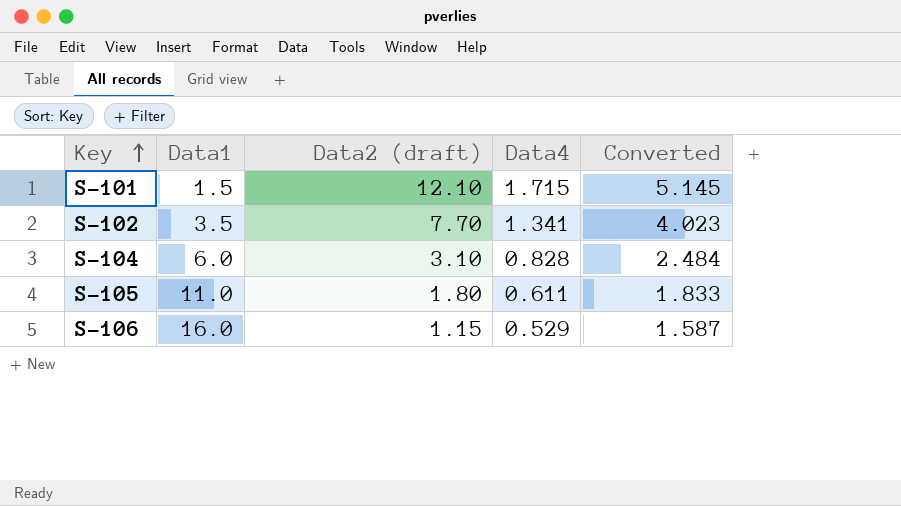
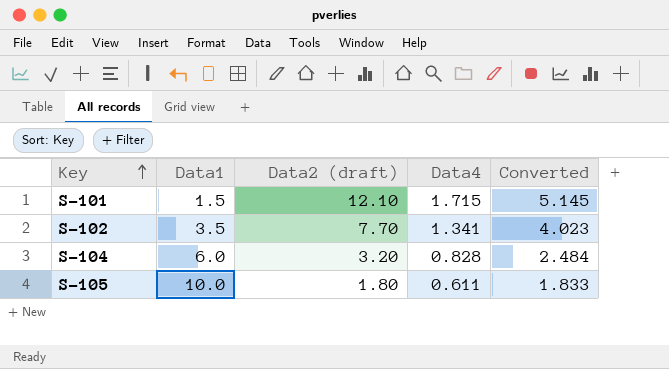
row S-106: 16.0 | 1.15 | 0.529 | 1.587 -> none
S-104 | Data2 (draft): 3.10 -> 3.20
S-105 | Data1: 11.0 -> 10.0

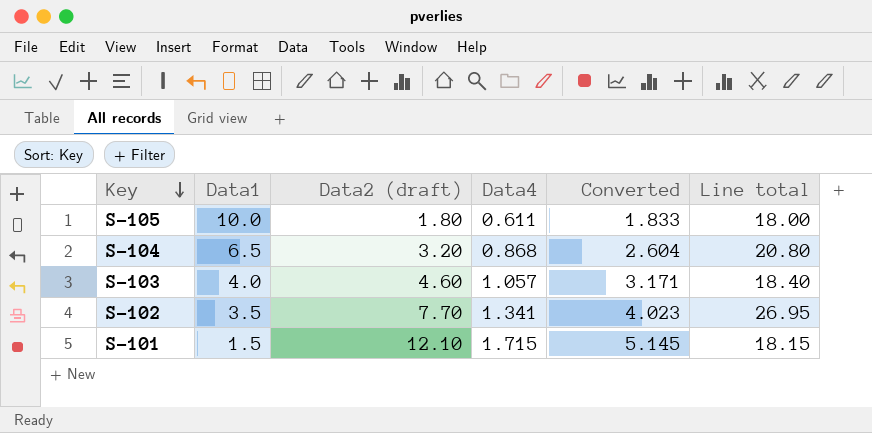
row order: Key ascending -> Key descending
column Line total | formula: none -> [Data1] * [Data2 (draft)]
S-104 | Data1: 6.0 -> 6.5
S-104 | Data4: 0.828 -> 0.868
S-104 | Converted: 2.484 -> 2.604
row S-103: none -> 4.0 | 4.60 | 1.057 | 3.171 | 18.40

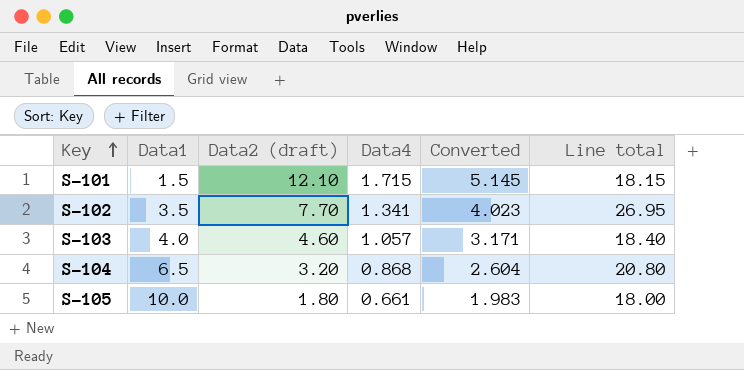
row order: Key descending -> Key ascending
S-105 | Data4: 0.611 -> 0.661
S-105 | Converted: 1.833 -> 1.983

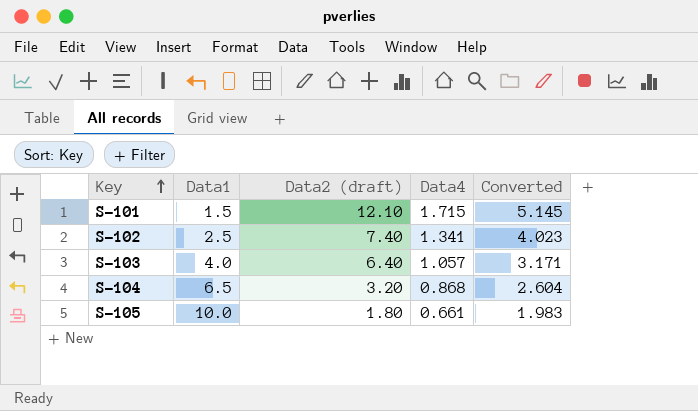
column Line total | formula: [Data1] * [Data2 (draft)] -> none
S-102 | Data1: 3.5 -> 2.5
S-102 | Data2 (draft): 7.70 -> 7.40
S-103 | Data2 (draft): 4.60 -> 6.40

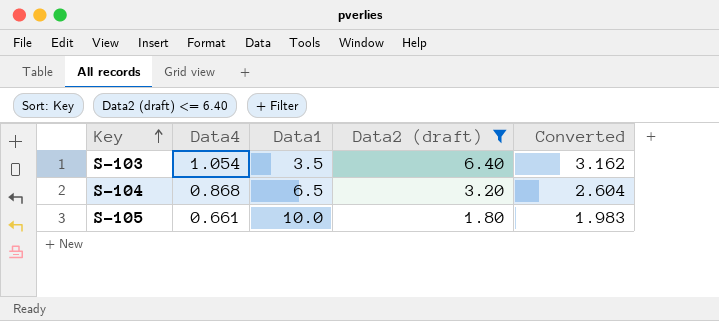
filter: none -> Data2 (draft) <= 6.40
column Data4 | position: 4 -> 2
S-103 | Data4: 1.057 -> 1.054
S-103 | Data1: 4.0 -> 3.5
S-103 | Converted: 3.171 -> 3.162

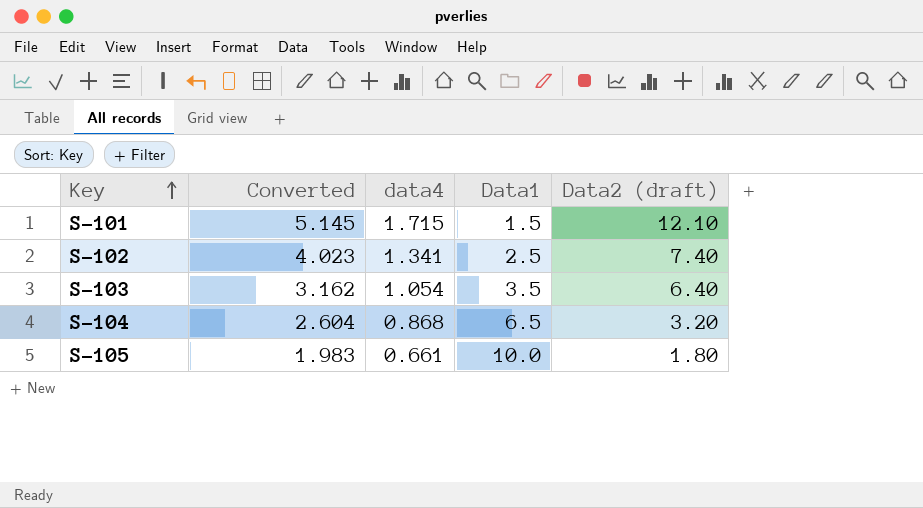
filter: Data2 (draft) <= 6.40 -> none
column Converted | position: 5 -> 2
column name: Data4 -> data4

